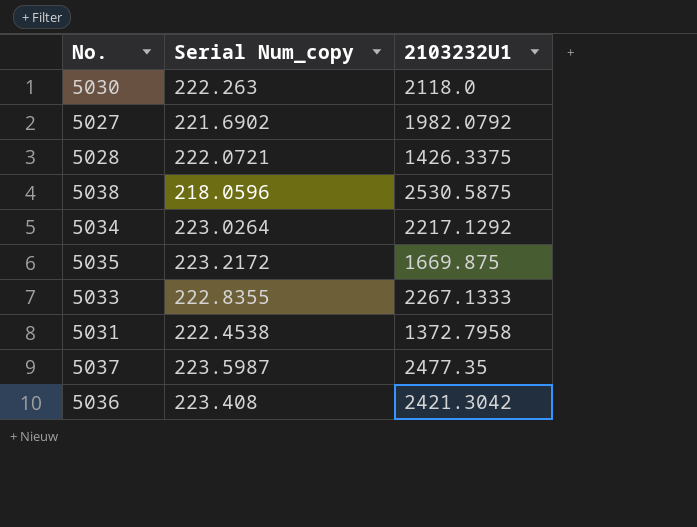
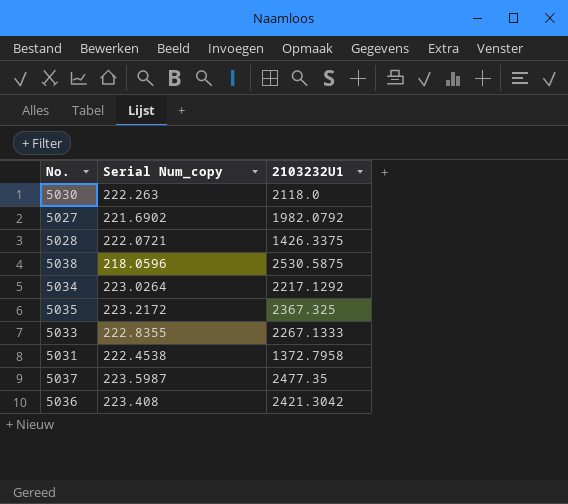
5035 | 2103232U1: 1669.875 -> 2367.325

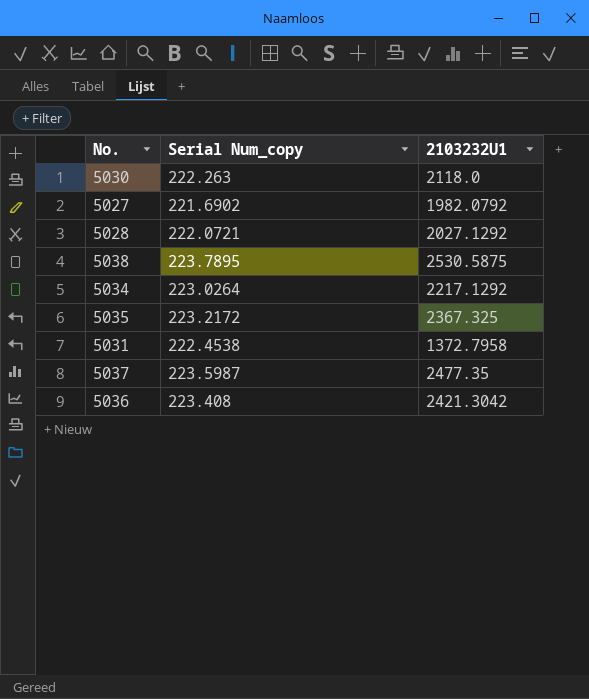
row 5033: 222.8355 | 2267.1333 -> none
5028 | 2103232U1: 1426.3375 -> 2027.1292
5038 | Serial Num_copy: 218.0596 -> 223.7895

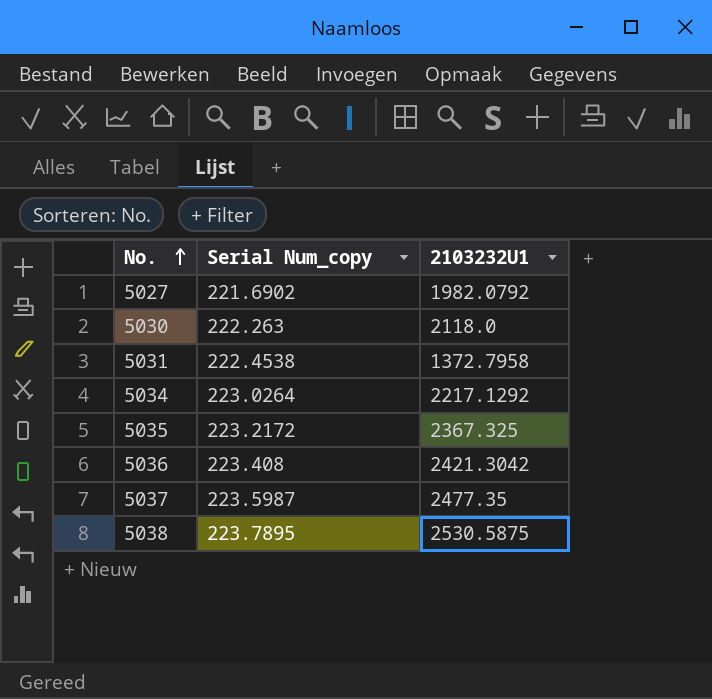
row order: none -> No. ascending
row 5028: 222.0721 | 2027.1292 -> none

